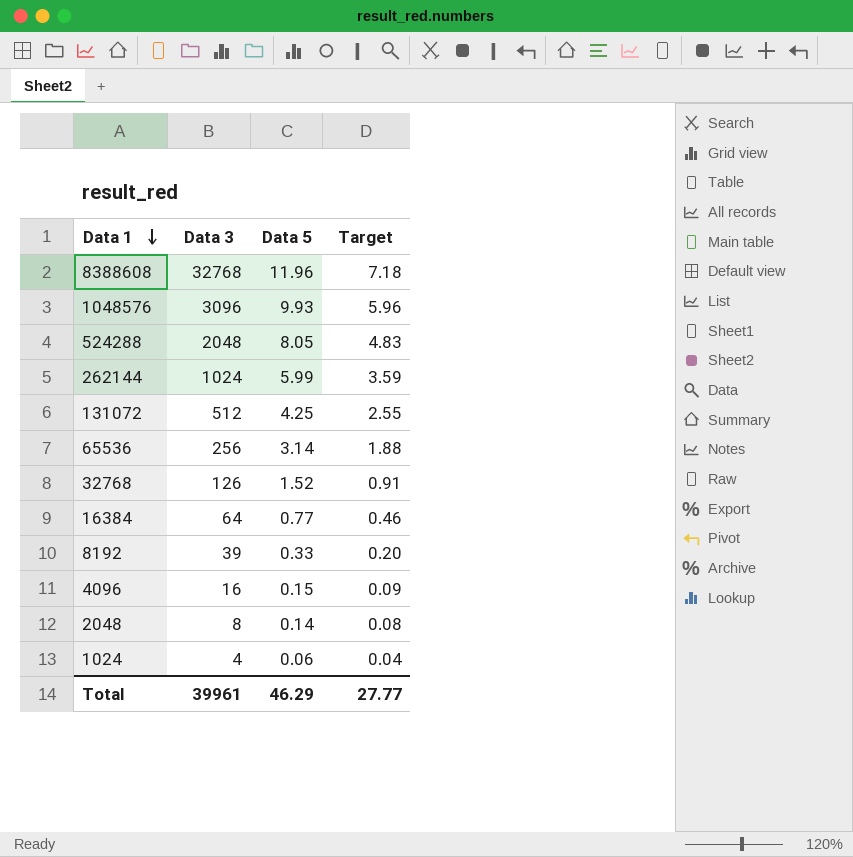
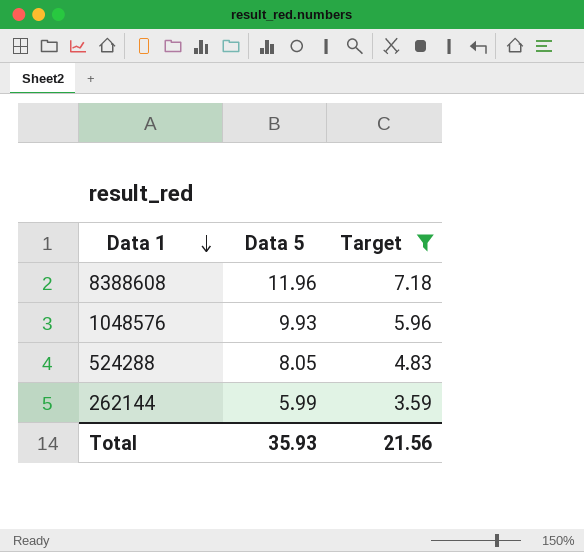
filter: none -> Target >= 3.59
column Data 3 | position: 2 -> none
Total | Data 5: 46.29 -> 35.93
Total | Target: 27.77 -> 21.56

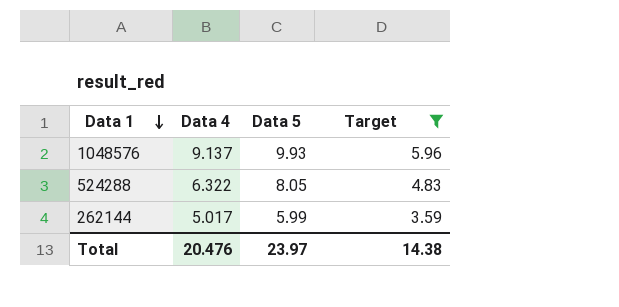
column Data 4 | position: none -> 2
row 8388608: 11.96 | 7.18 -> none
Total | Data 5: 35.93 -> 23.97
Total | Target: 21.56 -> 14.38

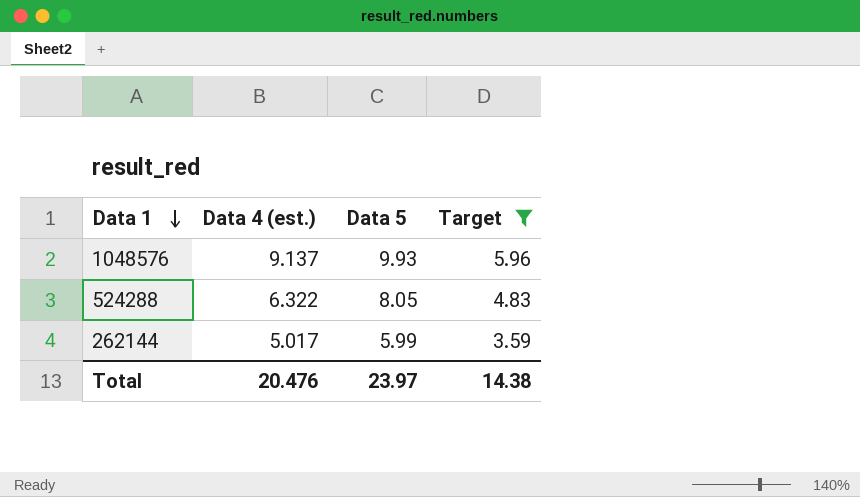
column name: Data 4 -> Data 4 (est.)

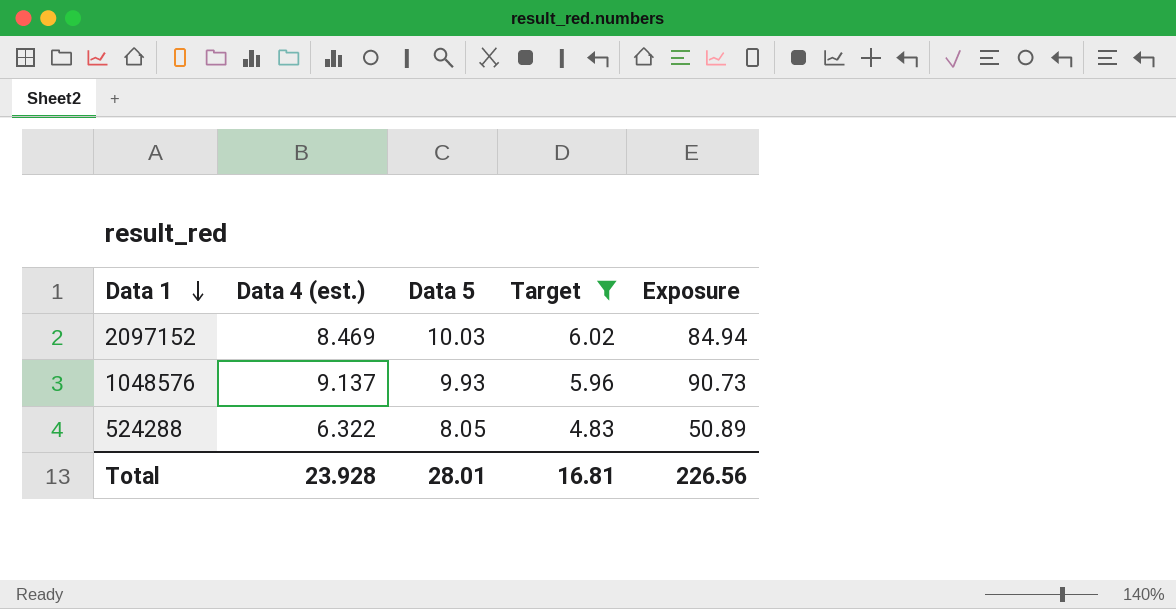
column Exposure | formula: none -> [Data 4 (est.)] * [Data 5]
row 262144: 5.017 | 5.99 | 3.59 -> none
row 2097152: none -> 8.469 | 10.03 | 6.02 | 84.94
Total | Data 4 (est.): 20.476 -> 23.928
Total | Data 5: 23.97 -> 28.01
Total | Target: 14.38 -> 16.81

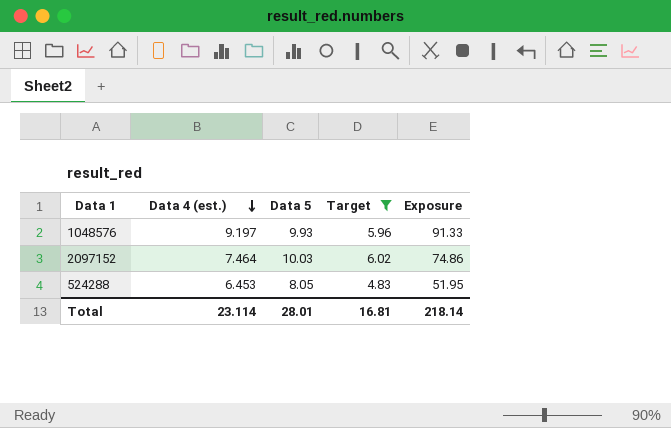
row order: Data 1 descending -> Data 4 (est.) descending
1048576 | Data 4 (est.): 9.137 -> 9.197
1048576 | Exposure: 90.73 -> 91.33
2097152 | Data 4 (est.): 8.469 -> 7.464
2097152 | Exposure: 84.94 -> 74.86
524288 | Data 4 (est.): 6.322 -> 6.453
524288 | Exposure: 50.89 -> 51.95
Total | Data 4 (est.): 23.928 -> 23.114
Total | Exposure: 226.56 -> 218.14

